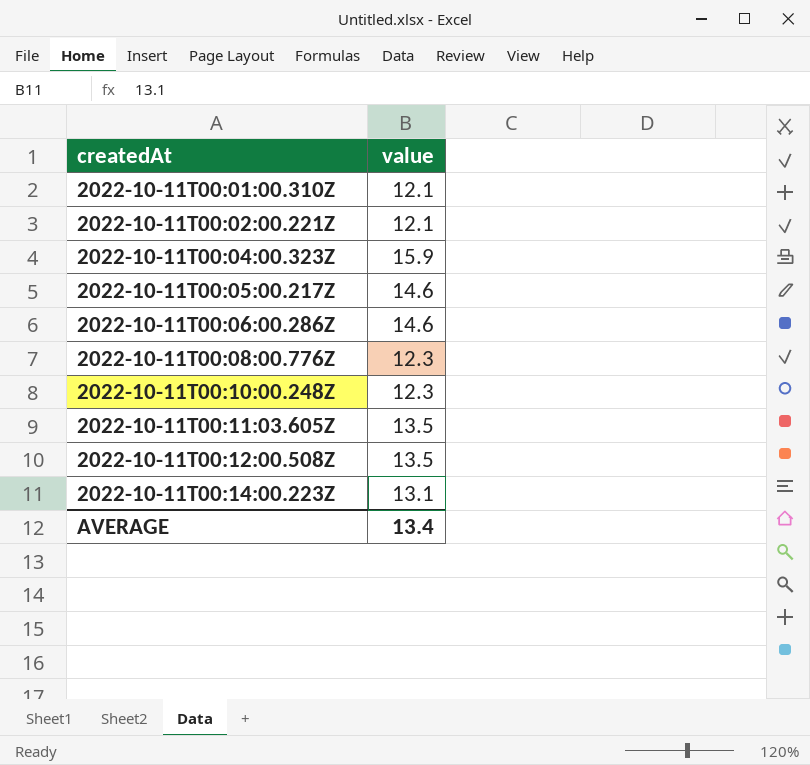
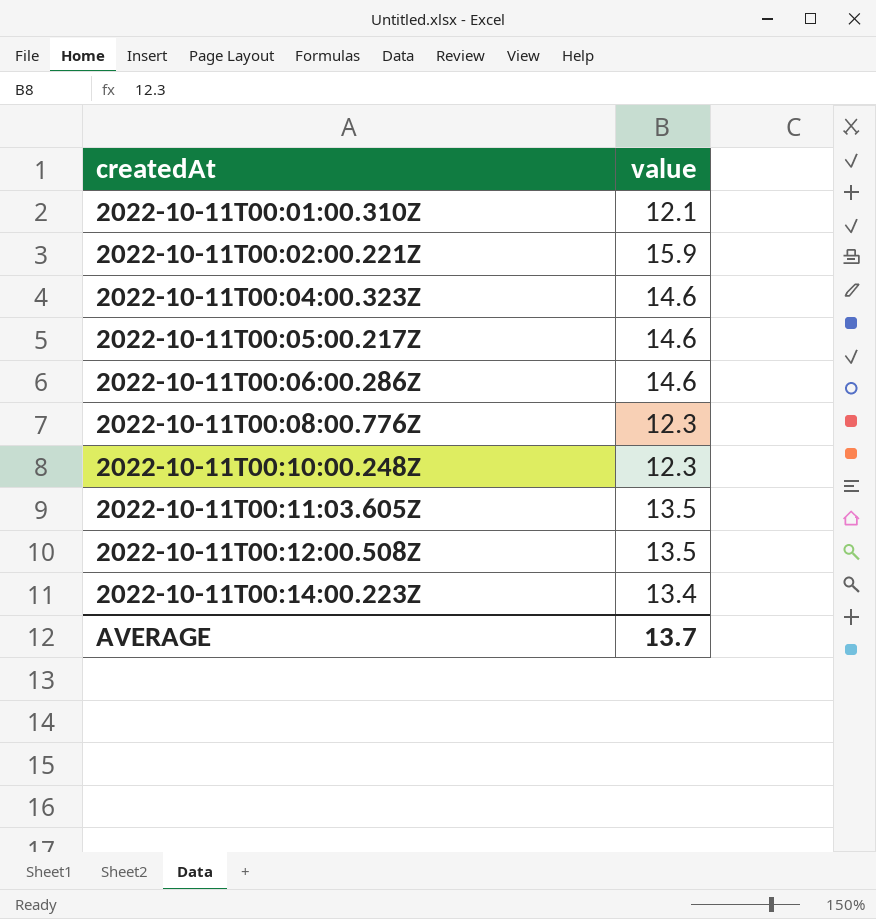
2022-10-11T00:02:00.221Z | value: 12.1 -> 15.9
2022-10-11T00:04:00.323Z | value: 15.9 -> 14.6
2022-10-11T00:14:00.223Z | value: 13.1 -> 13.4
AVERAGE | value: 13.4 -> 13.7

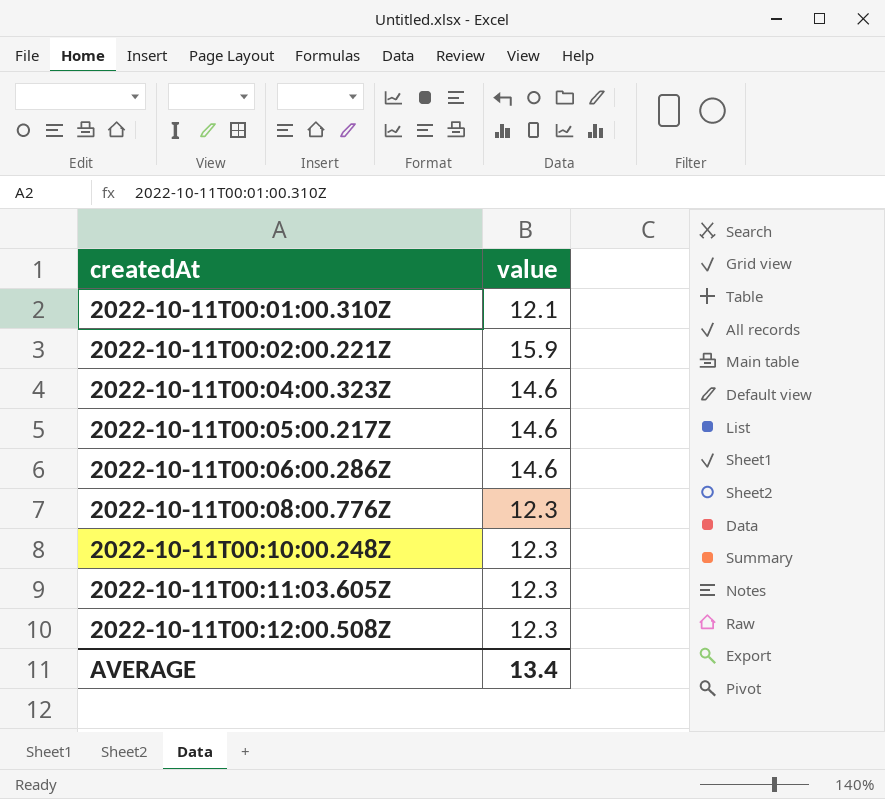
row 2022-10-11T00:14:00.223Z: 13.4 -> none
2022-10-11T00:11:03.605Z | value: 13.5 -> 12.3
2022-10-11T00:12:00.508Z | value: 13.5 -> 12.3
AVERAGE | value: 13.7 -> 13.4

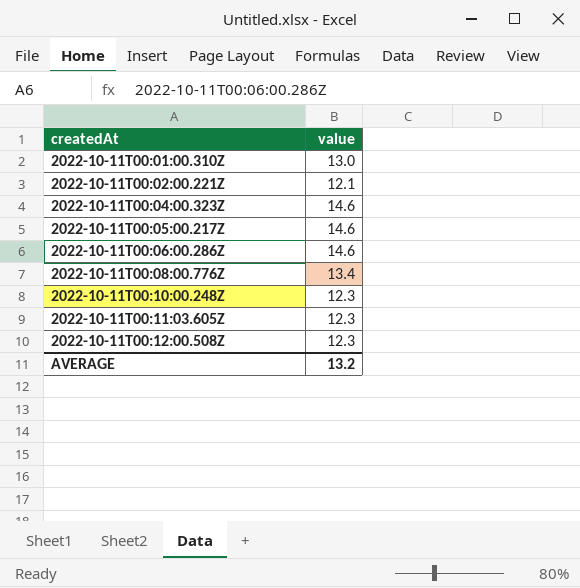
2022-10-11T00:01:00.310Z | value: 12.1 -> 13.0
2022-10-11T00:02:00.221Z | value: 15.9 -> 12.1
2022-10-11T00:08:00.776Z | value: 12.3 -> 13.4
AVERAGE | value: 13.4 -> 13.2

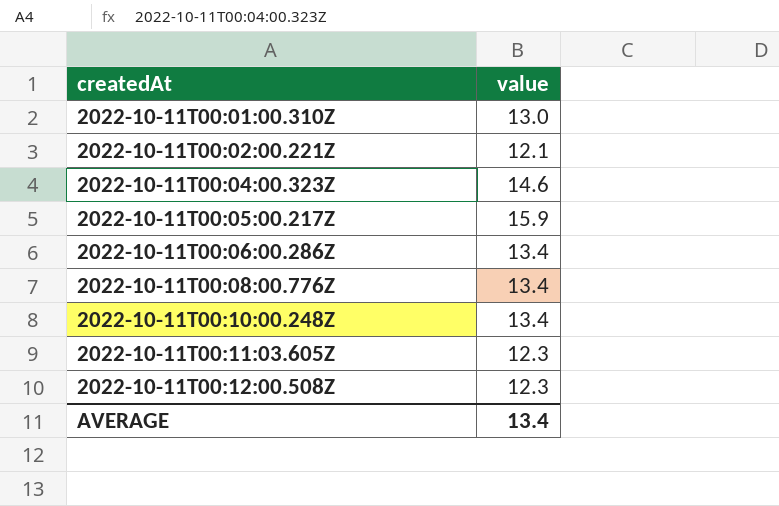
2022-10-11T00:05:00.217Z | value: 14.6 -> 15.9
2022-10-11T00:06:00.286Z | value: 14.6 -> 13.4
2022-10-11T00:10:00.248Z | value: 12.3 -> 13.4
AVERAGE | value: 13.2 -> 13.4

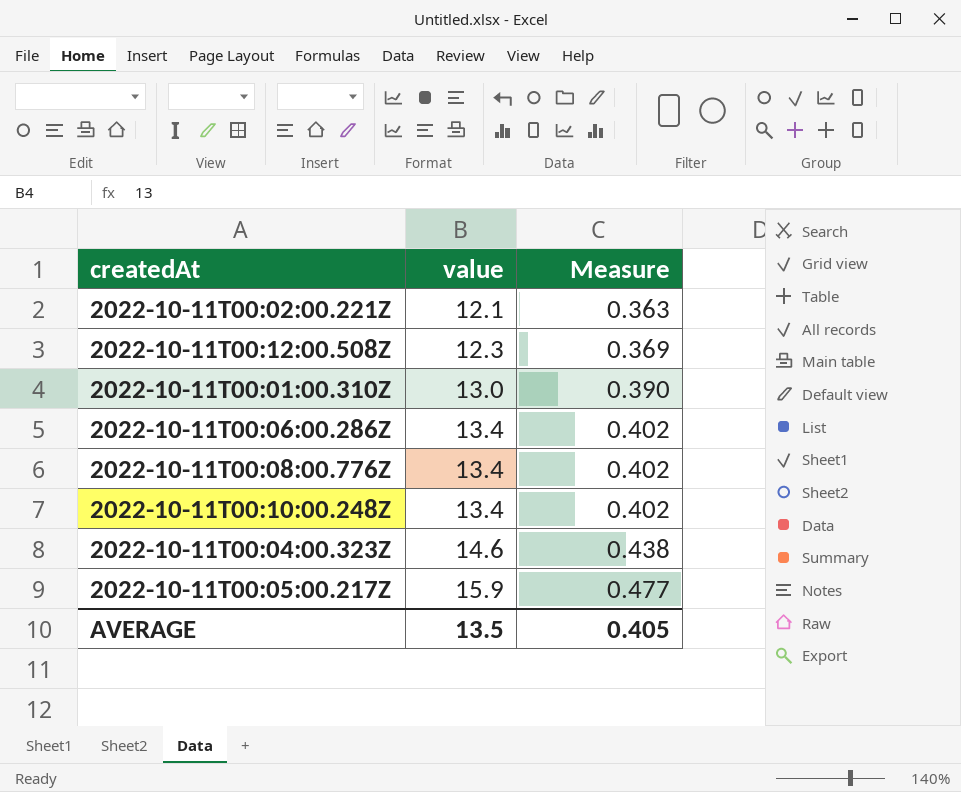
row order: createdAt ascending -> value ascending
column Measure | formula: none -> [value] * 0.03
row 2022-10-11T00:11:03.605Z: 12.3 -> none
AVERAGE | value: 13.4 -> 13.5

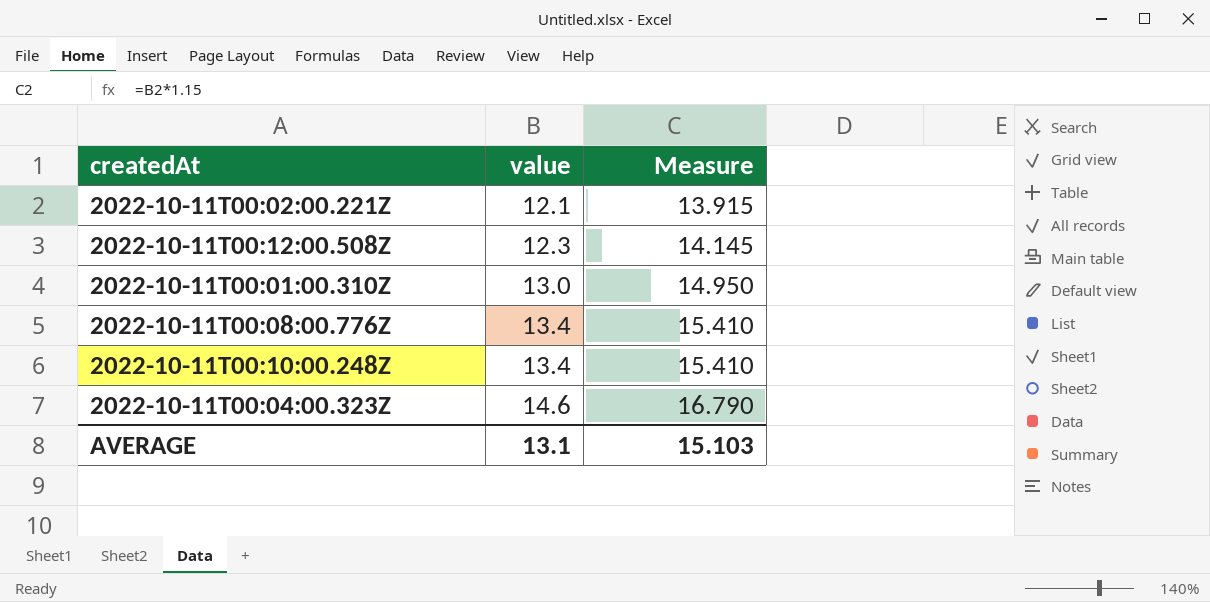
column Measure | formula: [value] * 0.03 -> [value] * 1.15
row 2022-10-11T00:06:00.286Z: 13.4 | 0.402 -> none
row 2022-10-11T00:05:00.217Z: 15.9 | 0.477 -> none
AVERAGE | value: 13.5 -> 13.1
AVERAGE | Measure: 0.405 -> 15.103

